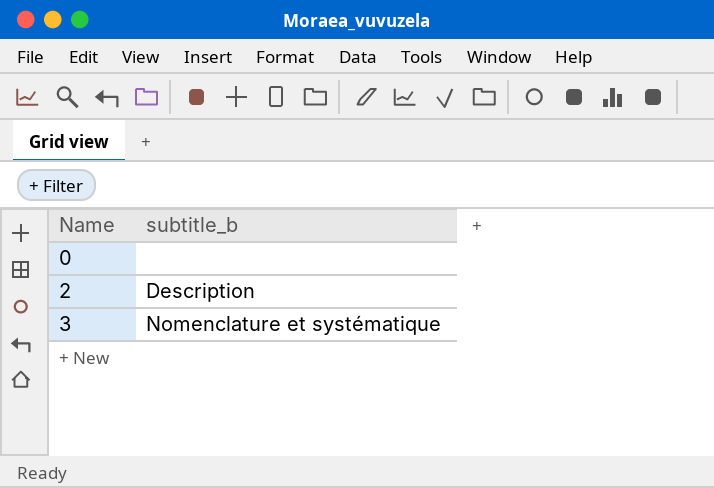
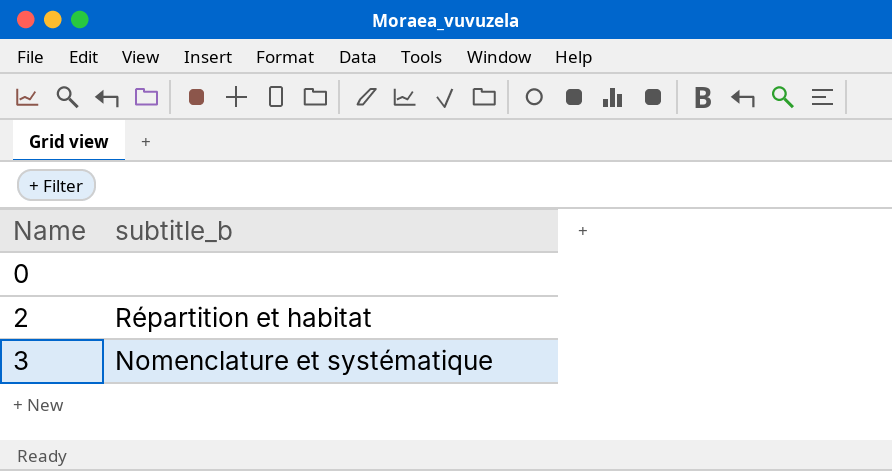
2 | subtitle_b: Description -> Répartition et habitat

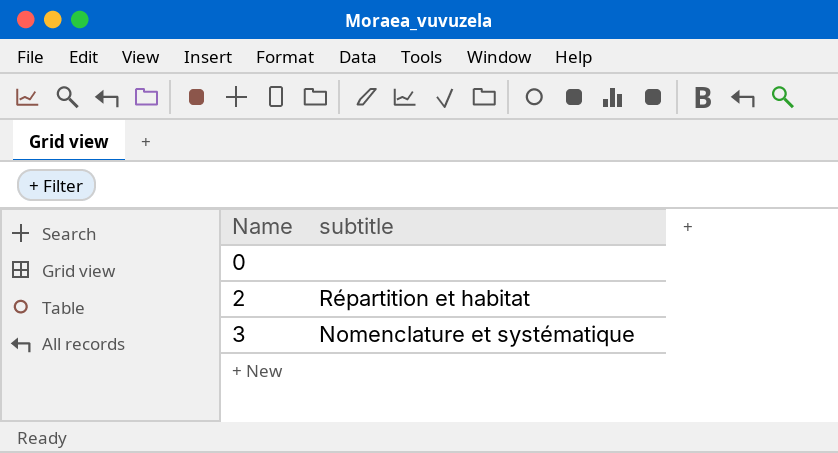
column name: subtitle_b -> subtitle

